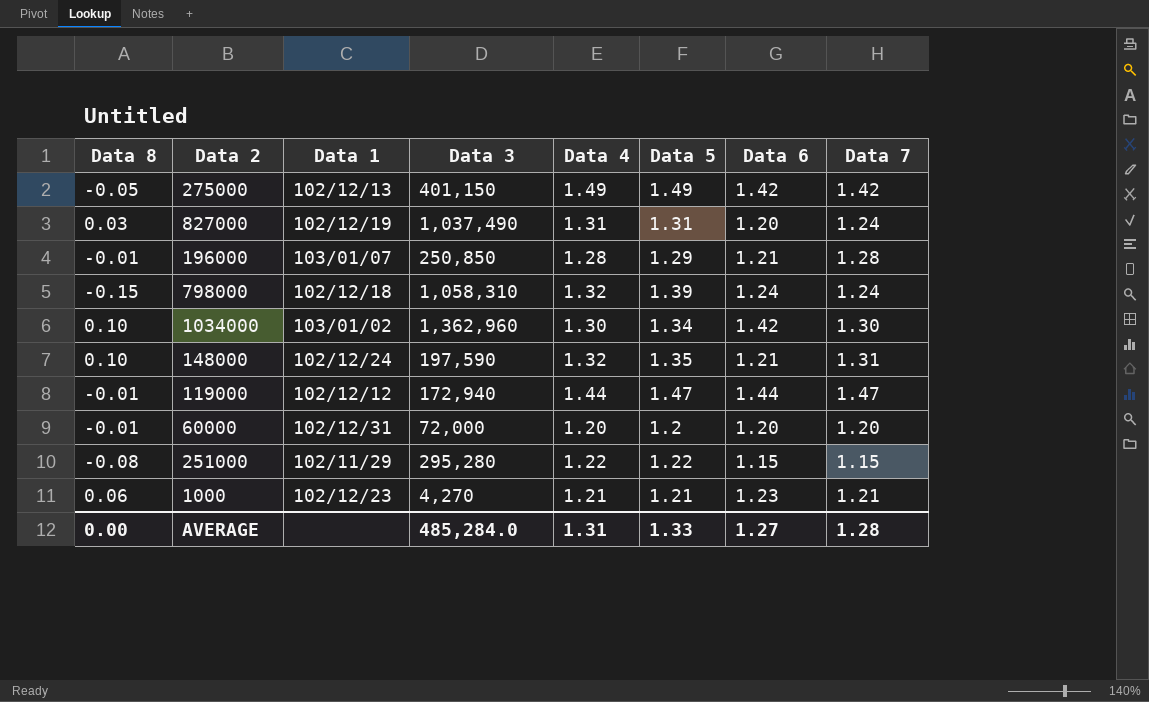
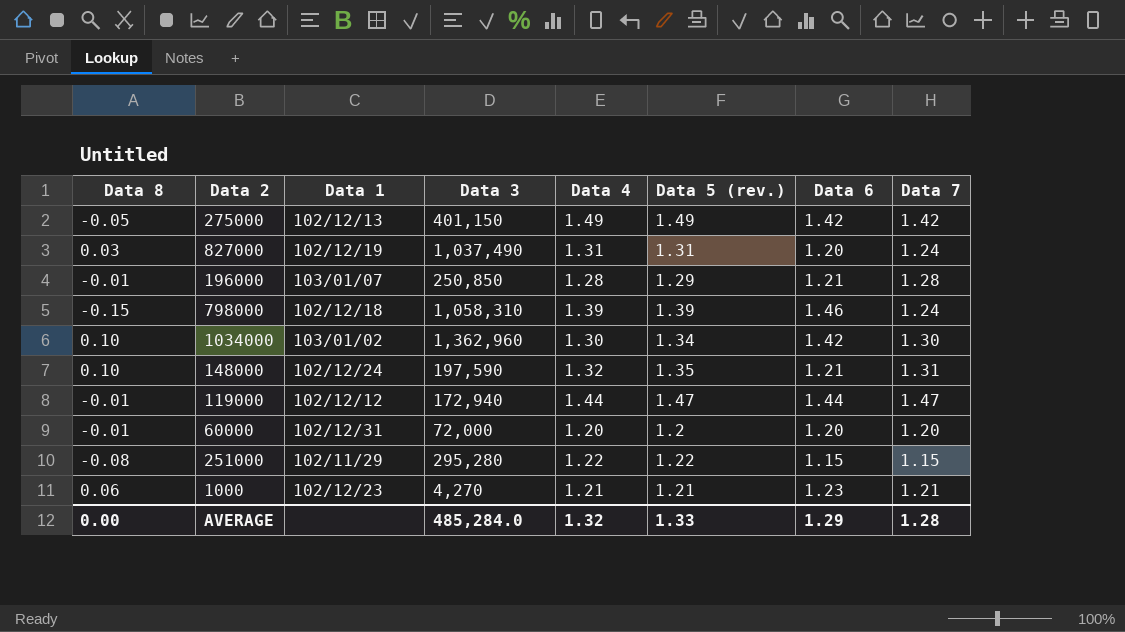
column name: Data 5 -> Data 5 (rev.)
798000 | Data 4: 1.32 -> 1.39
798000 | Data 6: 1.24 -> 1.46
AVERAGE | Data 4: 1.31 -> 1.32
AVERAGE | Data 6: 1.27 -> 1.29

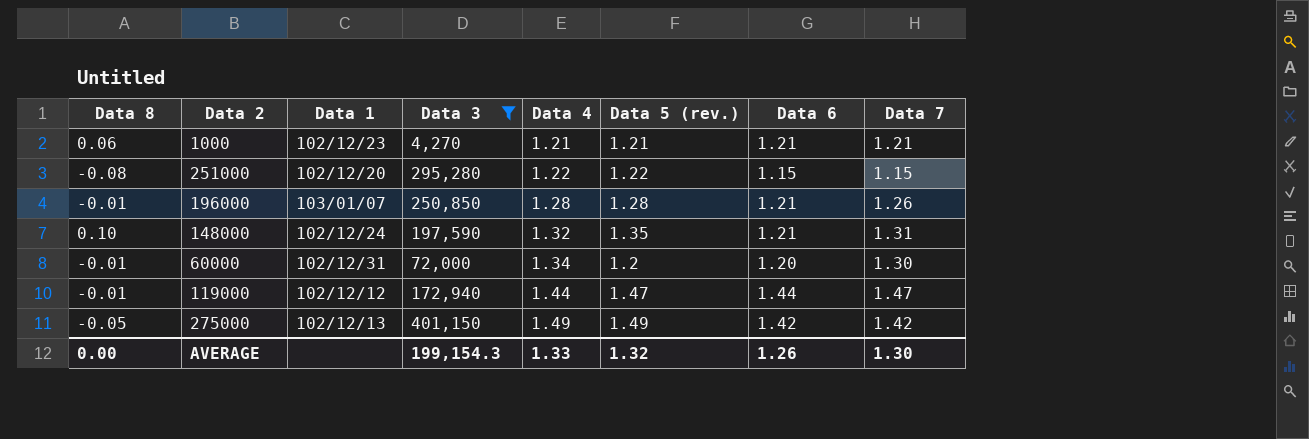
filter: none -> Data 3 <= 401,150
row order: none -> Data 4 ascending
1000 | Data 6: 1.23 -> 1.21
251000 | Data 1: 102/11/29 -> 102/12/20
196000 | Data 5 (rev.): 1.29 -> 1.28
196000 | Data 7: 1.28 -> 1.26
60000 | Data 4: 1.20 -> 1.34
60000 | Data 7: 1.20 -> 1.30
AVERAGE | Data 3: 485,284.0 -> 199,154.3
AVERAGE | Data 4: 1.32 -> 1.33
AVERAGE | Data 5 (rev.): 1.33 -> 1.32
AVERAGE | Data 6: 1.29 -> 1.26
AVERAGE | Data 7: 1.28 -> 1.30

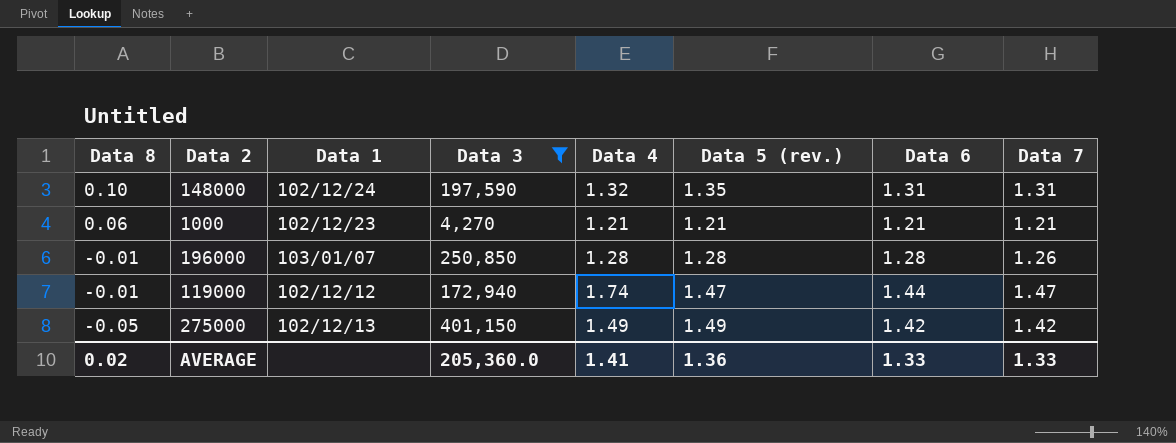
row order: Data 4 ascending -> Data 8 descending
row 251000: -0.08 | 102/12/20 | 295,280 | 1.22 | 1.22 | 1.15 | 1.15 -> none
row 60000: -0.01 | 102/12/31 | 72,000 | 1.34 | 1.2 | 1.20 | 1.30 -> none
148000 | Data 6: 1.21 -> 1.31
196000 | Data 6: 1.21 -> 1.28
119000 | Data 4: 1.44 -> 1.74
AVERAGE | Data 8: 0.00 -> 0.02
AVERAGE | Data 3: 199,154.3 -> 205,360.0
AVERAGE | Data 4: 1.33 -> 1.41
AVERAGE | Data 5 (rev.): 1.32 -> 1.36
AVERAGE | Data 6: 1.26 -> 1.33
AVERAGE | Data 7: 1.30 -> 1.33

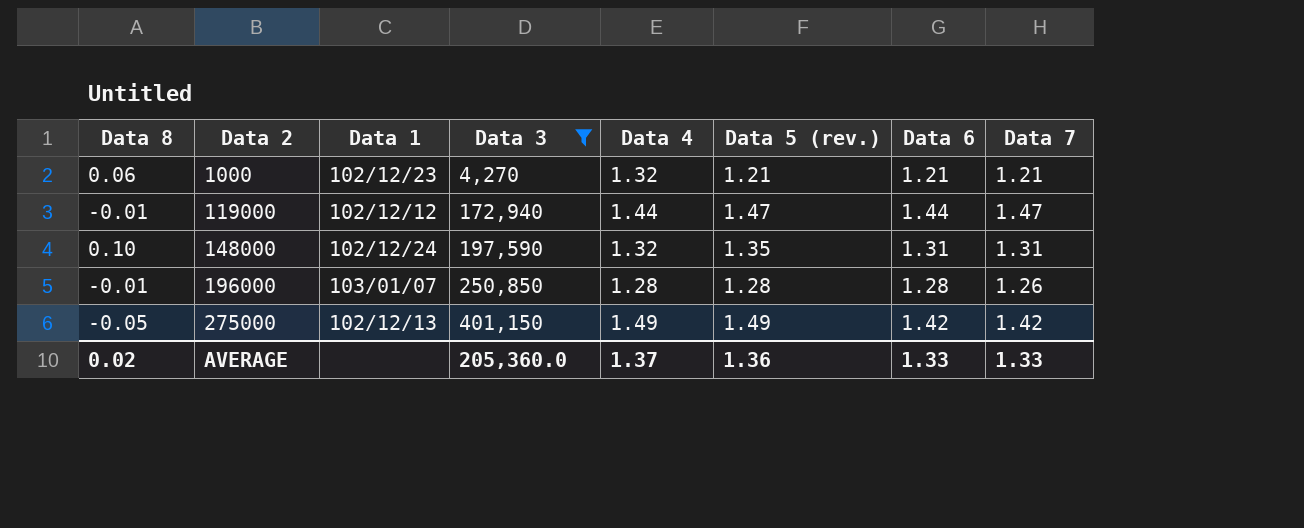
row order: Data 8 descending -> Data 2 ascending
1000 | Data 4: 1.21 -> 1.32
119000 | Data 4: 1.74 -> 1.44
AVERAGE | Data 4: 1.41 -> 1.37

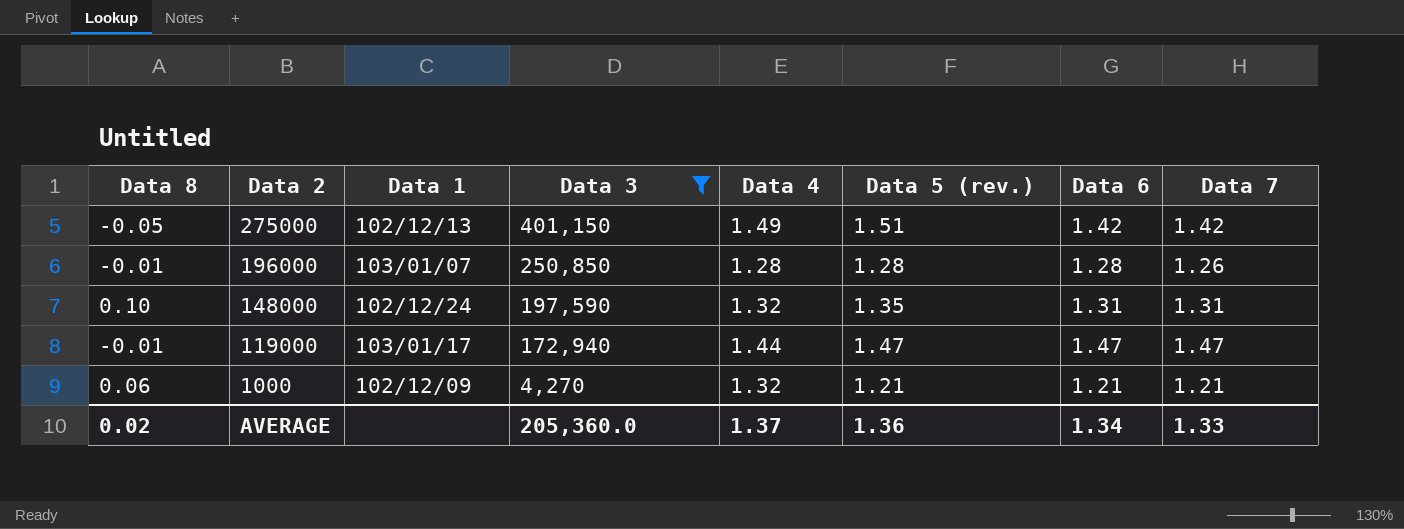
row order: Data 2 ascending -> Data 2 descending
275000 | Data 5 (rev.): 1.49 -> 1.51
119000 | Data 1: 102/12/12 -> 103/01/17
119000 | Data 6: 1.44 -> 1.47
1000 | Data 1: 102/12/23 -> 102/12/09
AVERAGE | Data 6: 1.33 -> 1.34

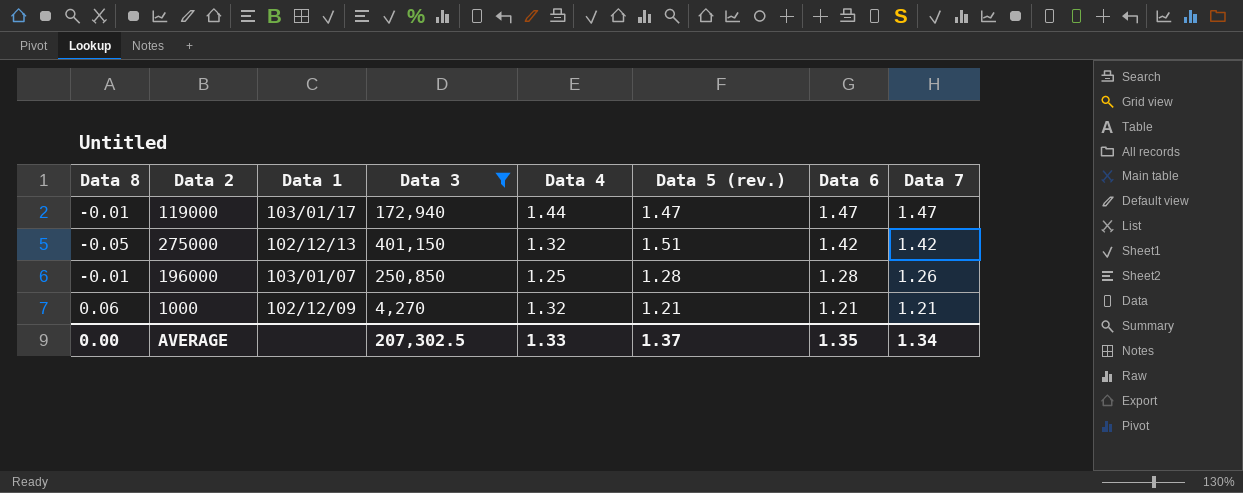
row order: Data 2 descending -> Data 6 descending
row 148000: 0.10 | 102/12/24 | 197,590 | 1.32 | 1.35 | 1.31 | 1.31 -> none
275000 | Data 4: 1.49 -> 1.32
196000 | Data 4: 1.28 -> 1.25
AVERAGE | Data 8: 0.02 -> 0.00
AVERAGE | Data 3: 205,360.0 -> 207,302.5
AVERAGE | Data 4: 1.37 -> 1.33
AVERAGE | Data 5 (rev.): 1.36 -> 1.37
AVERAGE | Data 6: 1.34 -> 1.35
AVERAGE | Data 7: 1.33 -> 1.34

